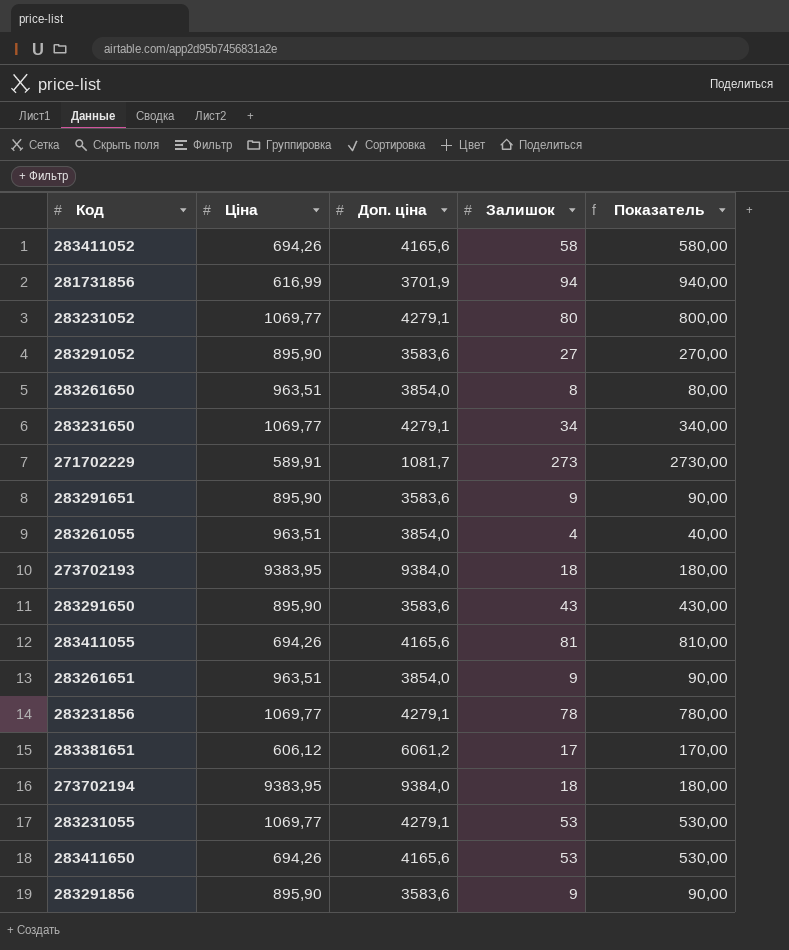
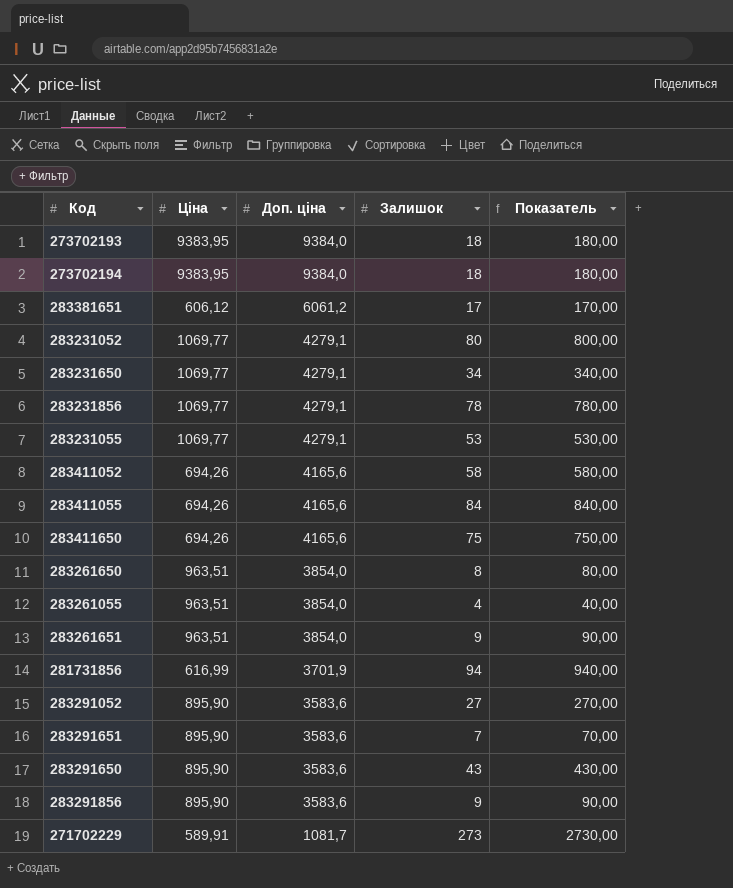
row order: none -> Доп. ціна descending
283411055 | Залишок: 81 -> 84
283411055 | Показатель: 810,00 -> 840,00
283411650 | Залишок: 53 -> 75
283411650 | Показатель: 530,00 -> 750,00
283291651 | Залишок: 9 -> 7
283291651 | Показатель: 90,00 -> 70,00

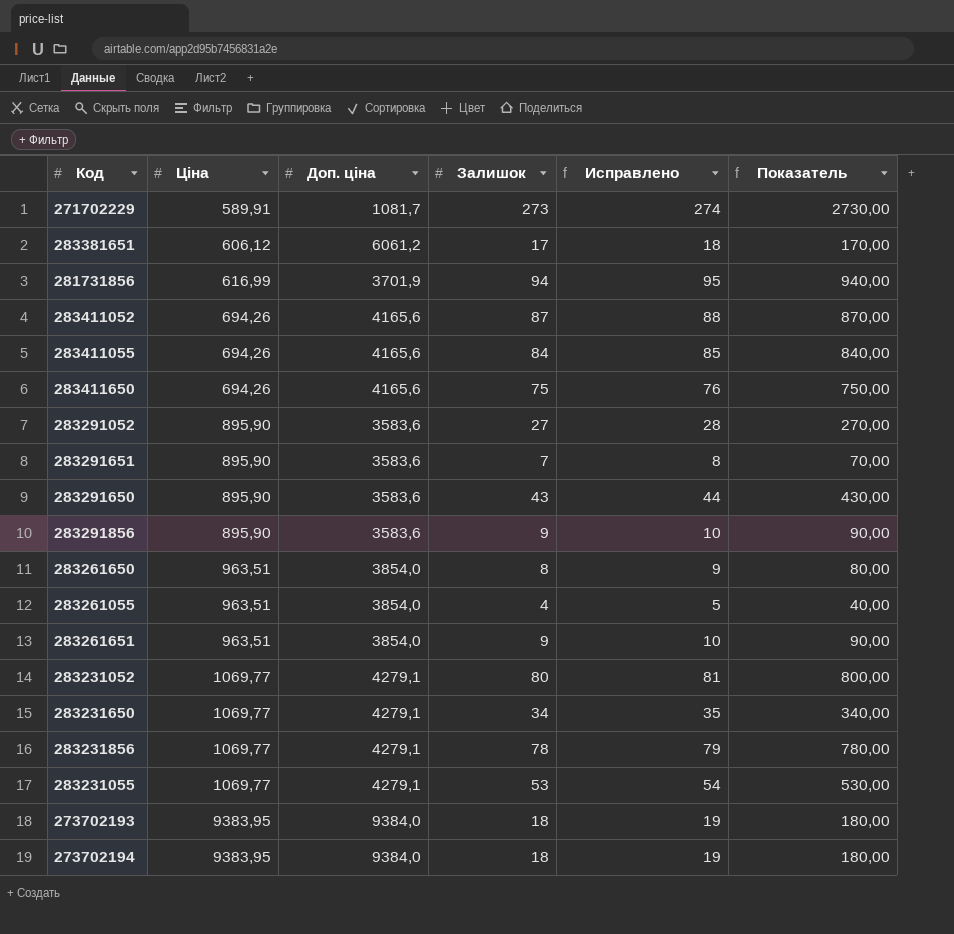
row order: Доп. ціна descending -> Ціна ascending
column Исправлено | formula: none -> [Залишок] + 1
283411052 | Залишок: 58 -> 87
283411052 | Показатель: 580,00 -> 870,00

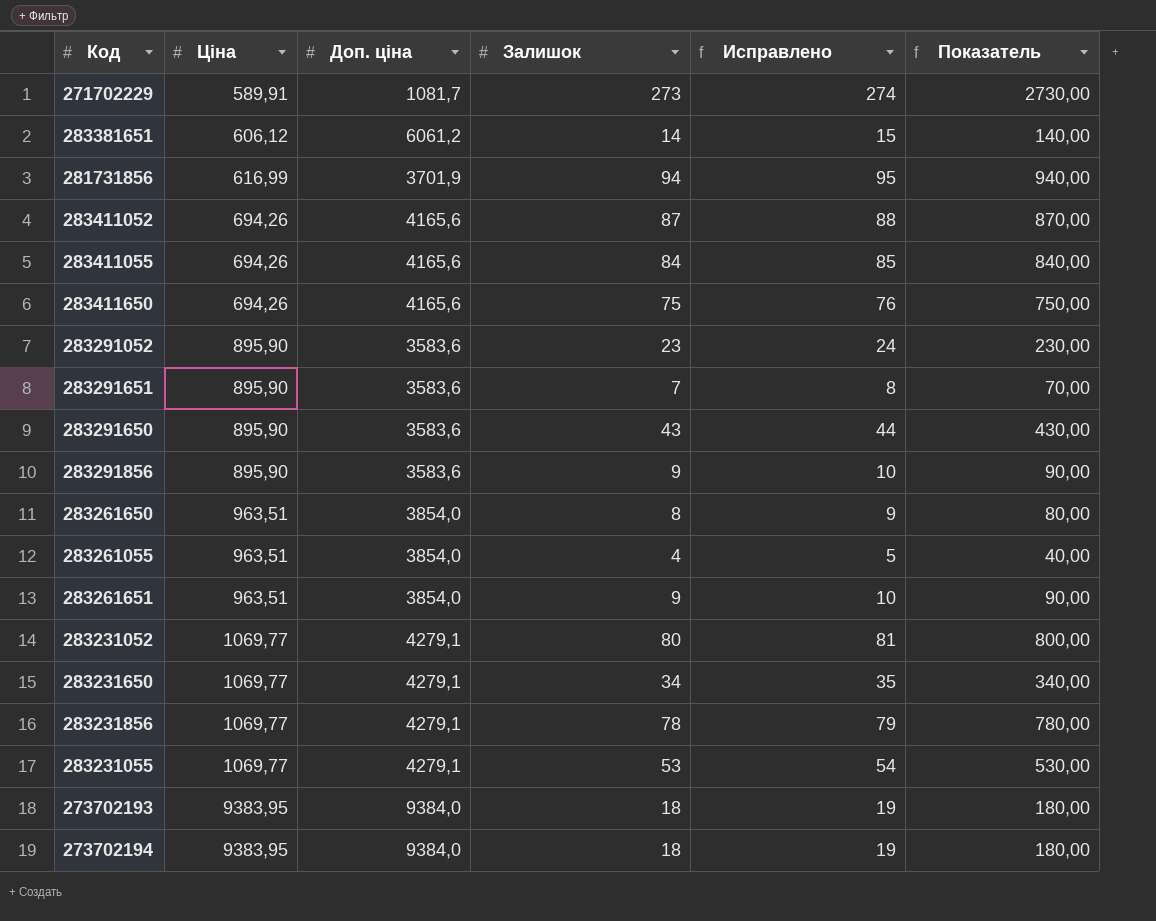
283381651 | Залишок: 17 -> 14
283381651 | Исправлено: 18 -> 15
283381651 | Показатель: 170,00 -> 140,00
283291052 | Залишок: 27 -> 23
283291052 | Исправлено: 28 -> 24
283291052 | Показатель: 270,00 -> 230,00

